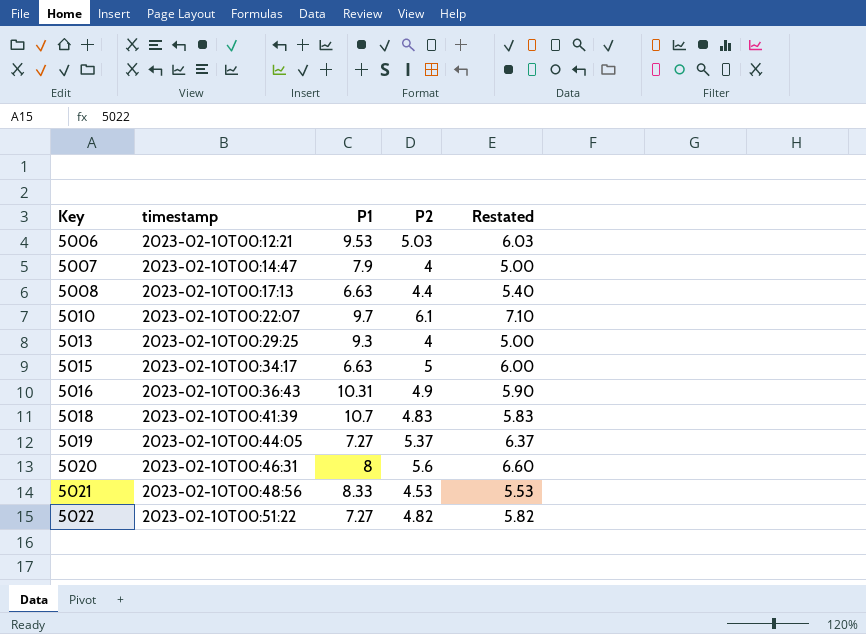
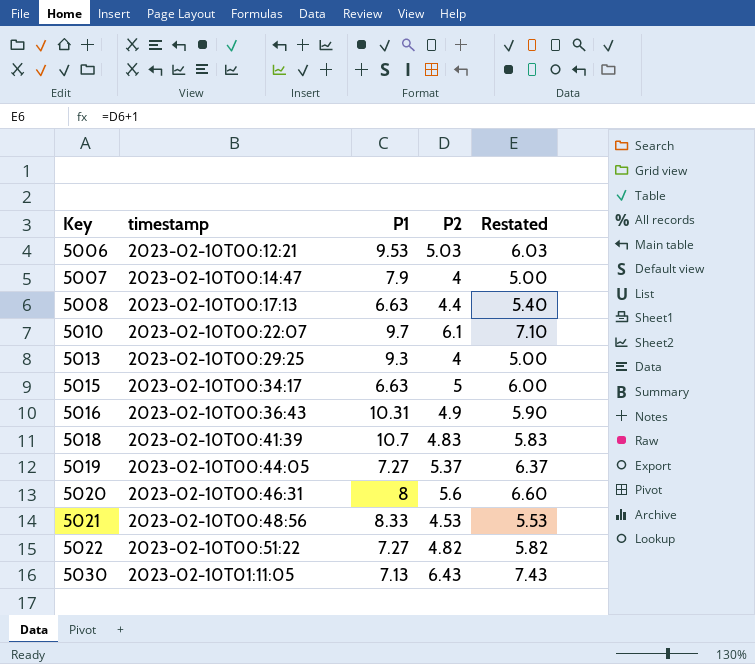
row 5030: none -> 2023-02-10T01:11:05 | 7.13 | 6.43 | 7.43

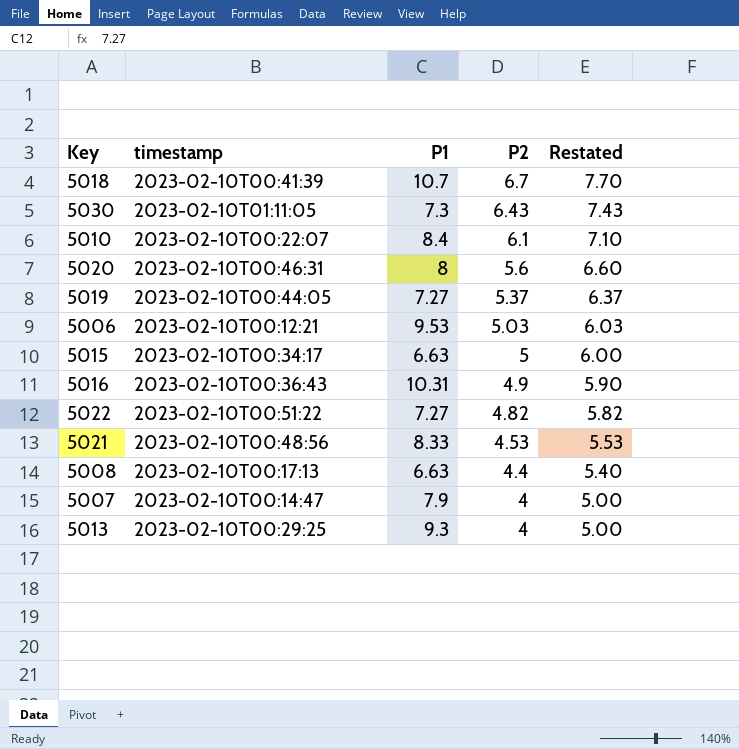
row order: Key ascending -> P2 descending
5018 | P2: 4.83 -> 6.7
5018 | Restated: 5.83 -> 7.70
5030 | P1: 7.13 -> 7.3
5010 | P1: 9.7 -> 8.4

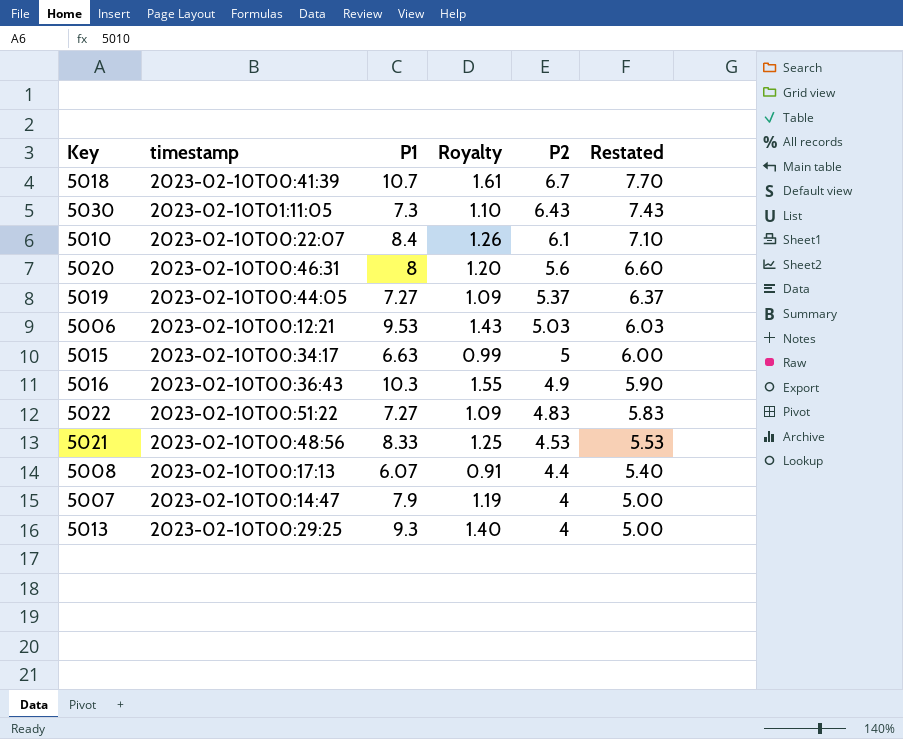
column Royalty | formula: none -> [P1] * 0.15
5016 | P1: 10.31 -> 10.3
5022 | P2: 4.82 -> 4.83
5022 | Restated: 5.82 -> 5.83
5008 | P1: 6.63 -> 6.07

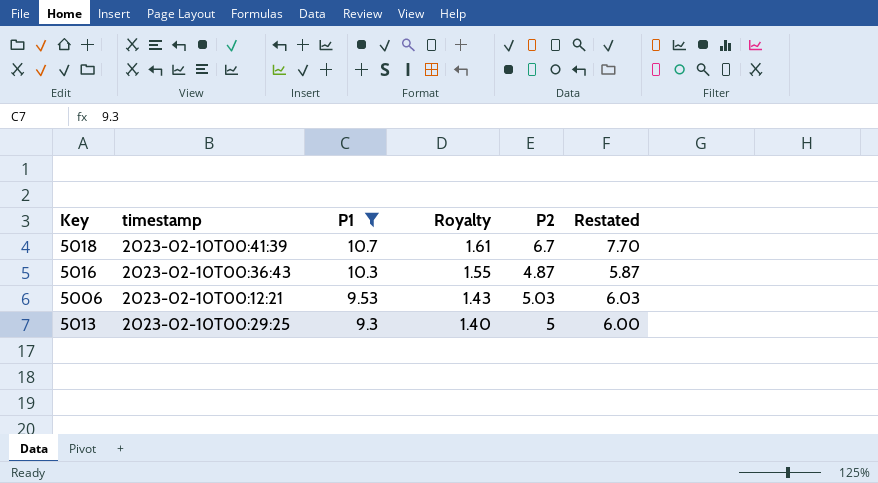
filter: none -> P1 >= 9.3
row order: P2 descending -> P1 descending
5016 | P2: 4.9 -> 4.87
5016 | Restated: 5.90 -> 5.87
5013 | P2: 4 -> 5
5013 | Restated: 5.00 -> 6.00

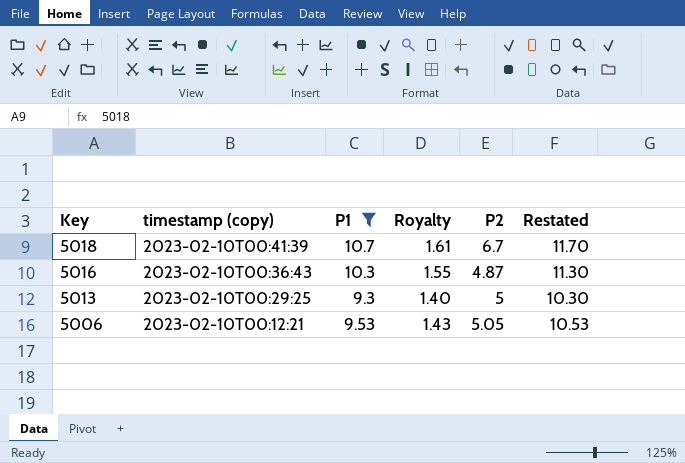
row order: P1 descending -> Key descending
column name: timestamp -> timestamp (copy)
column Restated | formula: [P2] + 1 -> [P1] + 1
5006 | P2: 5.03 -> 5.05

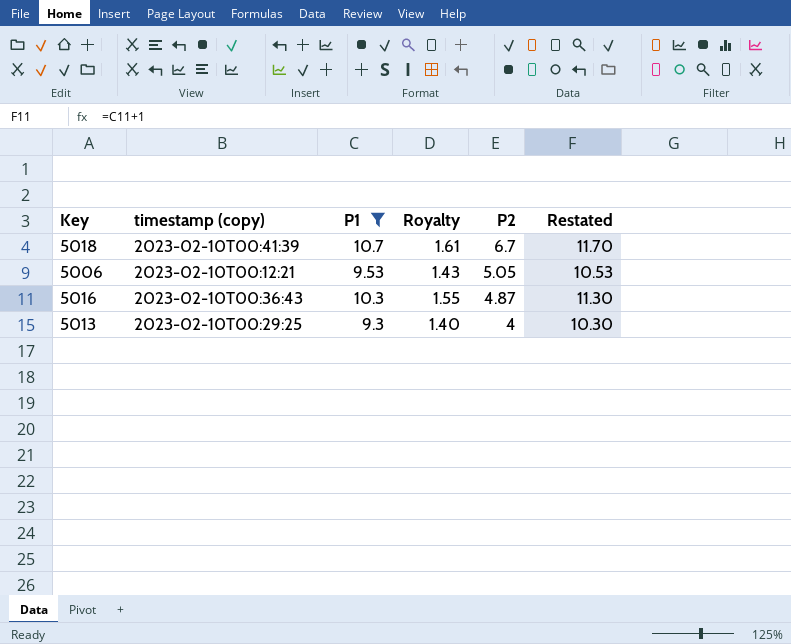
row order: Key descending -> P2 descending
5013 | P2: 5 -> 4

